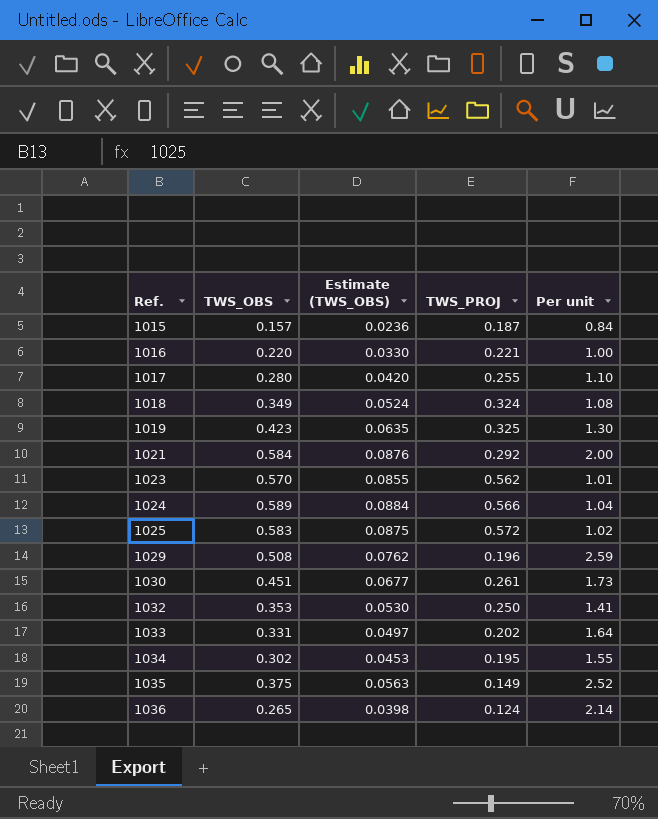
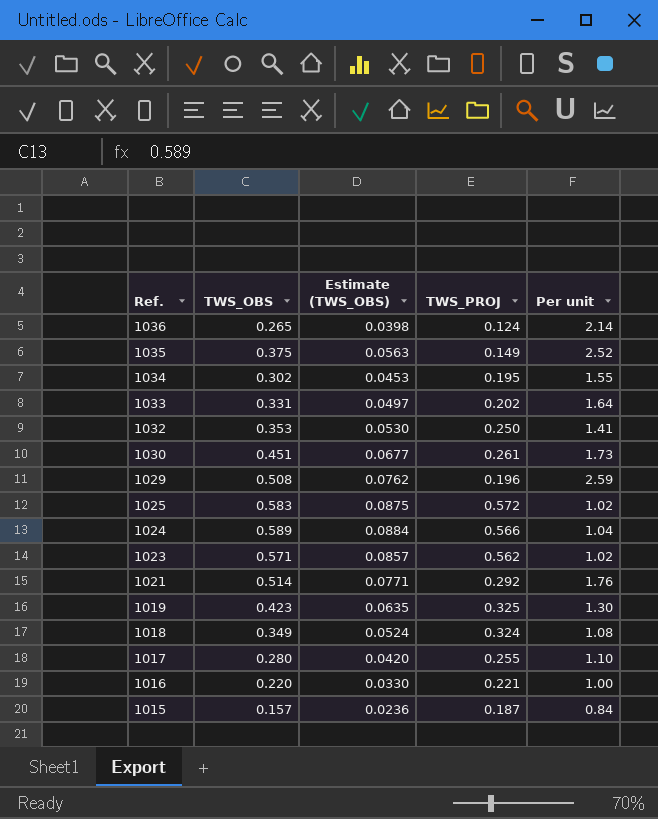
row order: Ref. ascending -> Ref. descending
1023 | TWS_OBS: 0.570 -> 0.571
1023 | Estimate (TWS_OBS): 0.0855 -> 0.0857
1023 | Per unit: 1.01 -> 1.02
1021 | TWS_OBS: 0.584 -> 0.514
1021 | Estimate (TWS_OBS): 0.0876 -> 0.0771
1021 | Per unit: 2.00 -> 1.76

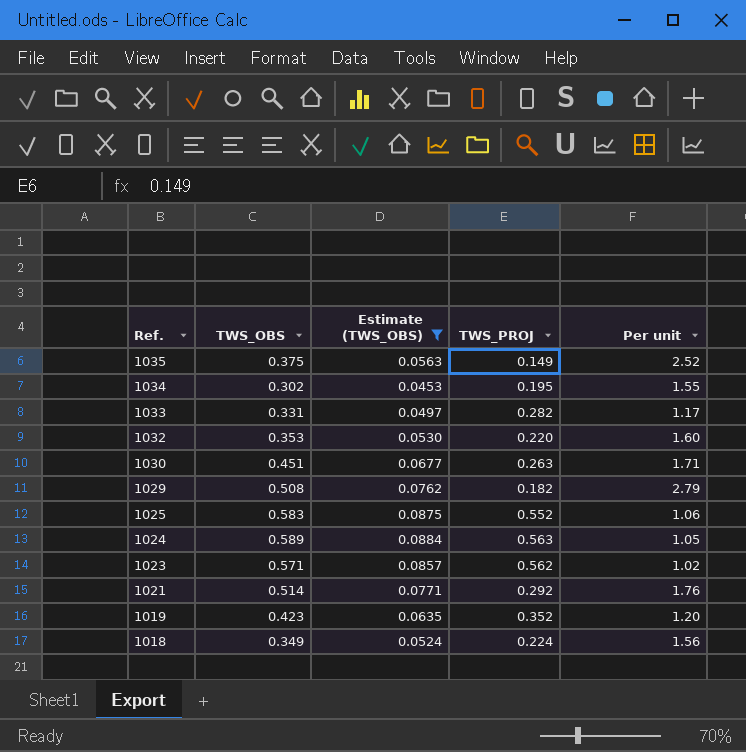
filter: none -> Estimate (TWS_OBS) >= 0.0453
1033 | TWS_PROJ: 0.202 -> 0.282
1033 | Per unit: 1.64 -> 1.17
1032 | TWS_PROJ: 0.250 -> 0.220
1032 | Per unit: 1.41 -> 1.60
1030 | TWS_PROJ: 0.261 -> 0.263
1030 | Per unit: 1.73 -> 1.71
1029 | TWS_PROJ: 0.196 -> 0.182
1029 | Per unit: 2.59 -> 2.79
1025 | TWS_PROJ: 0.572 -> 0.552
1025 | Per unit: 1.02 -> 1.06
1024 | TWS_PROJ: 0.566 -> 0.563
1024 | Per unit: 1.04 -> 1.05
1019 | TWS_PROJ: 0.325 -> 0.352
1019 | Per unit: 1.30 -> 1.20
1018 | TWS_PROJ: 0.324 -> 0.224
1018 | Per unit: 1.08 -> 1.56

